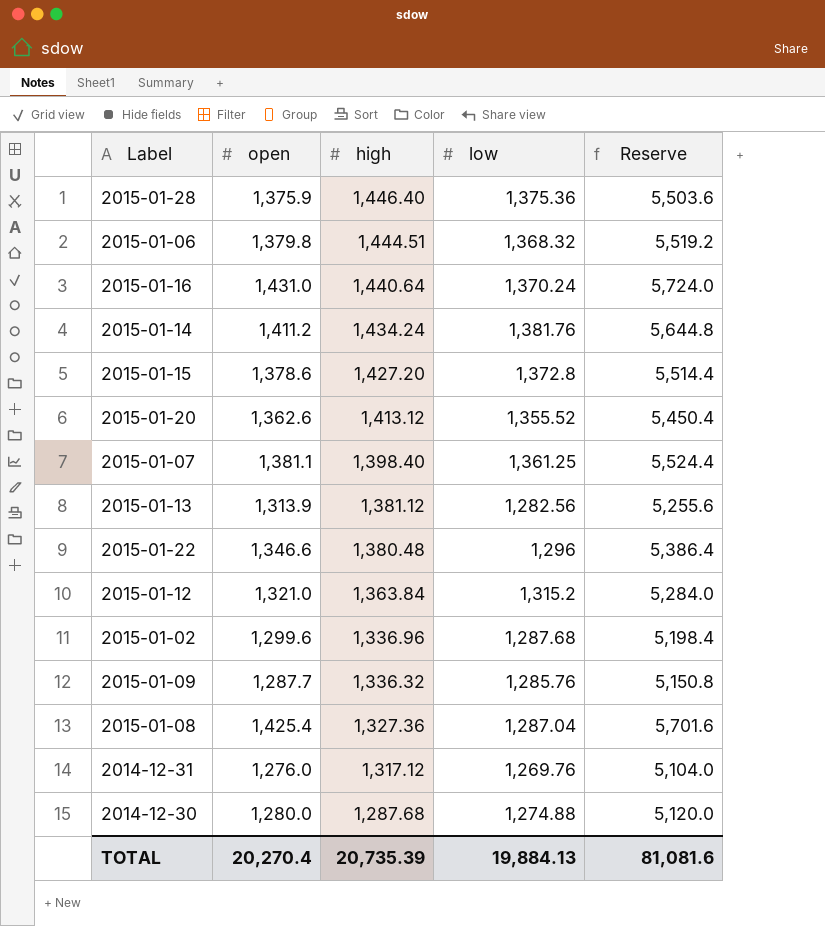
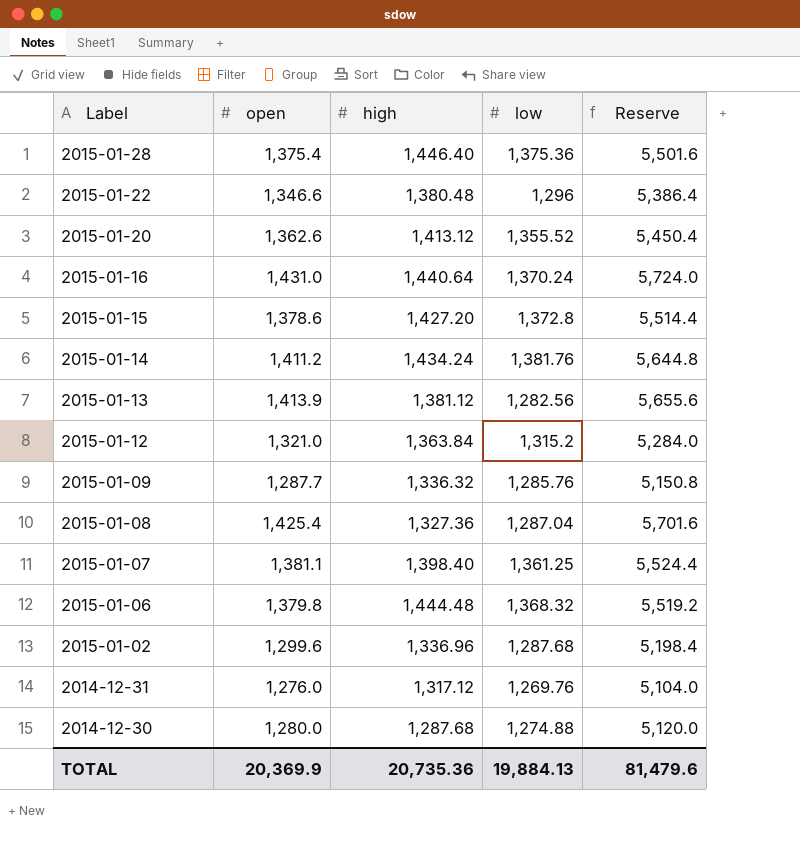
row order: high descending -> Label descending
2015-01-28 | open: 1,375.9 -> 1,375.4
2015-01-28 | Reserve: 5,503.6 -> 5,501.6
2015-01-13 | open: 1,313.9 -> 1,413.9
2015-01-13 | Reserve: 5,255.6 -> 5,655.6
2015-01-06 | high: 1,444.51 -> 1,444.48
TOTAL | open: 20,270.4 -> 20,369.9
TOTAL | high: 20,735.39 -> 20,735.36
TOTAL | Reserve: 81,081.6 -> 81,479.6

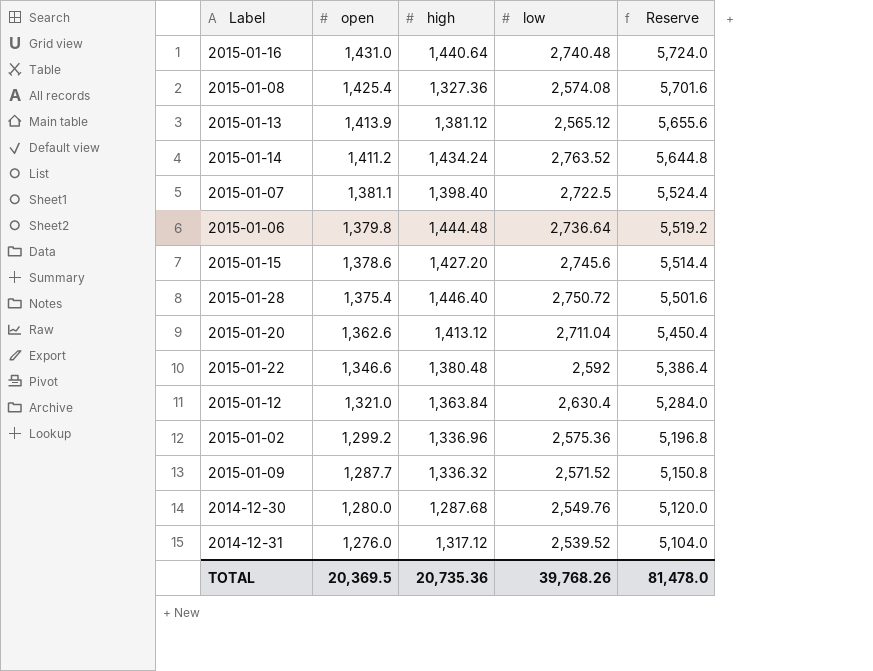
row order: Label descending -> open descending
2015-01-16 | low: 1,370.24 -> 2,740.48
2015-01-08 | low: 1,287.04 -> 2,574.08
2015-01-13 | low: 1,282.56 -> 2,565.12
2015-01-14 | low: 1,381.76 -> 2,763.52
2015-01-07 | low: 1,361.25 -> 2,722.5
2015-01-06 | low: 1,368.32 -> 2,736.64
2015-01-15 | low: 1,372.8 -> 2,745.6
2015-01-28 | low: 1,375.36 -> 2,750.72
2015-01-20 | low: 1,355.52 -> 2,711.04
2015-01-22 | low: 1,296 -> 2,592
2015-01-12 | low: 1,315.2 -> 2,630.4
2015-01-02 | open: 1,299.6 -> 1,299.2
2015-01-02 | low: 1,287.68 -> 2,575.36
2015-01-02 | Reserve: 5,198.4 -> 5,196.8
2015-01-09 | low: 1,285.76 -> 2,571.52
2014-12-30 | low: 1,274.88 -> 2,549.76
2014-12-31 | low: 1,269.76 -> 2,539.52
TOTAL | open: 20,369.9 -> 20,369.5
TOTAL | low: 19,884.13 -> 39,768.26
TOTAL | Reserve: 81,479.6 -> 81,478.0

